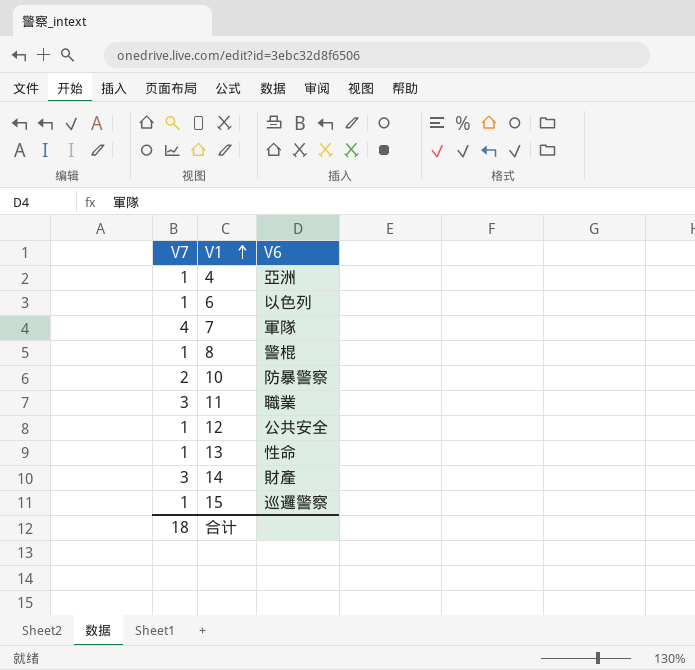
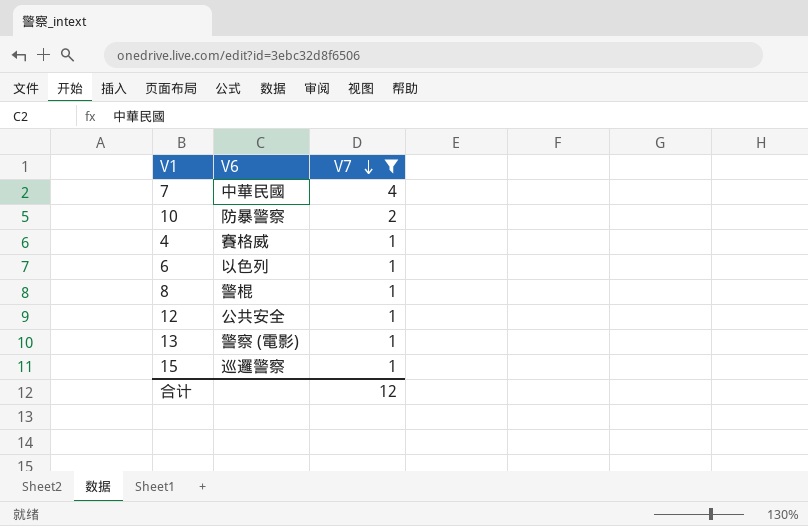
filter: none -> V7 != 3
row order: V1 ascending -> V7 descending
column V7 | position: 1 -> 3
7 | V6: 軍隊 -> 中華民國
4 | V6: 亞洲 -> 賽格威
13 | V6: 性命 -> 警察 (電影)
合计 | V7: 18 -> 12

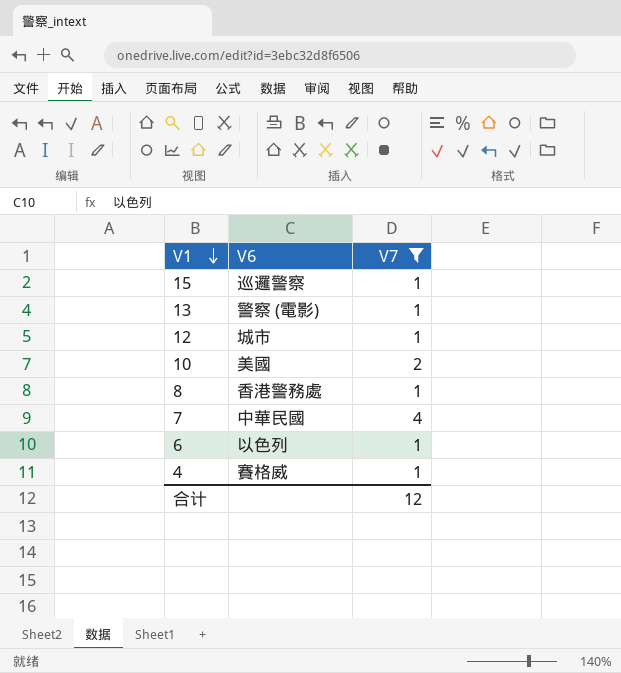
row order: V7 descending -> V1 descending
12 | V6: 公共安全 -> 城市
10 | V6: 防暴警察 -> 美國
8 | V6: 警棍 -> 香港警務處

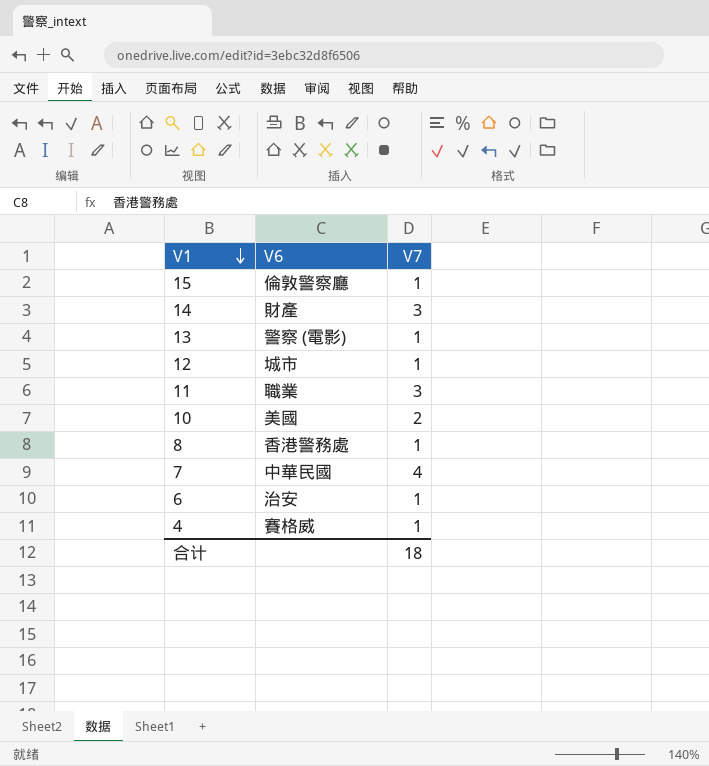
filter: V7 != 3 -> none
15 | V6: 巡邏警察 -> 倫敦警察廳
6 | V6: 以色列 -> 治安
合计 | V7: 12 -> 18

